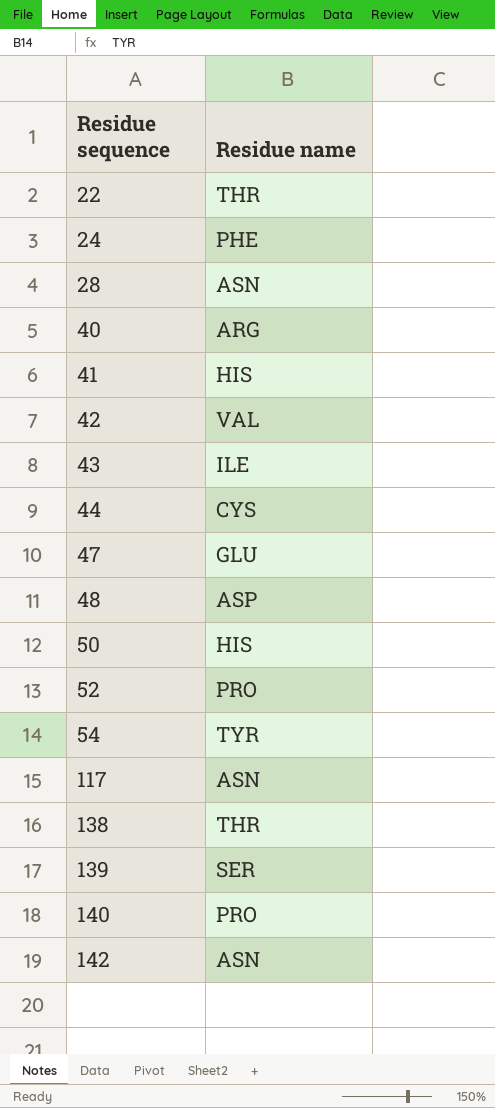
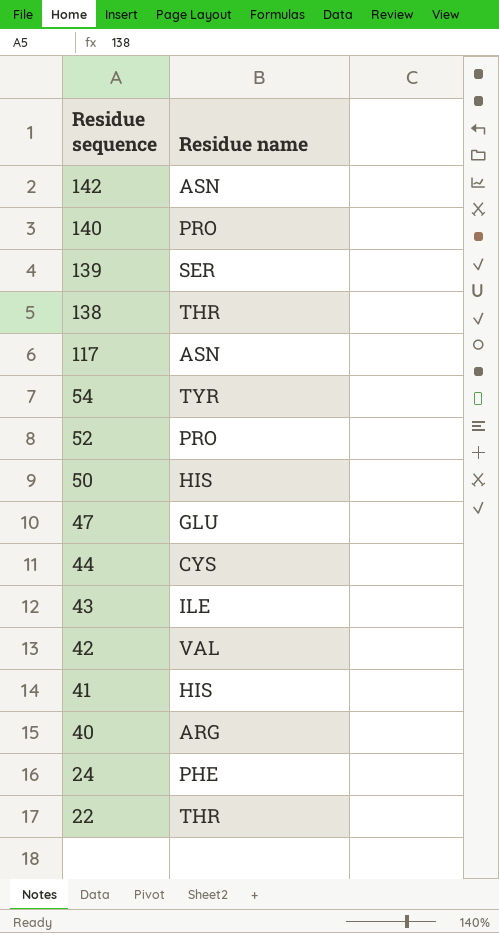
row order: Residue sequence ascending -> Residue sequence descending
row 28: ASN -> none
row 48: ASP -> none

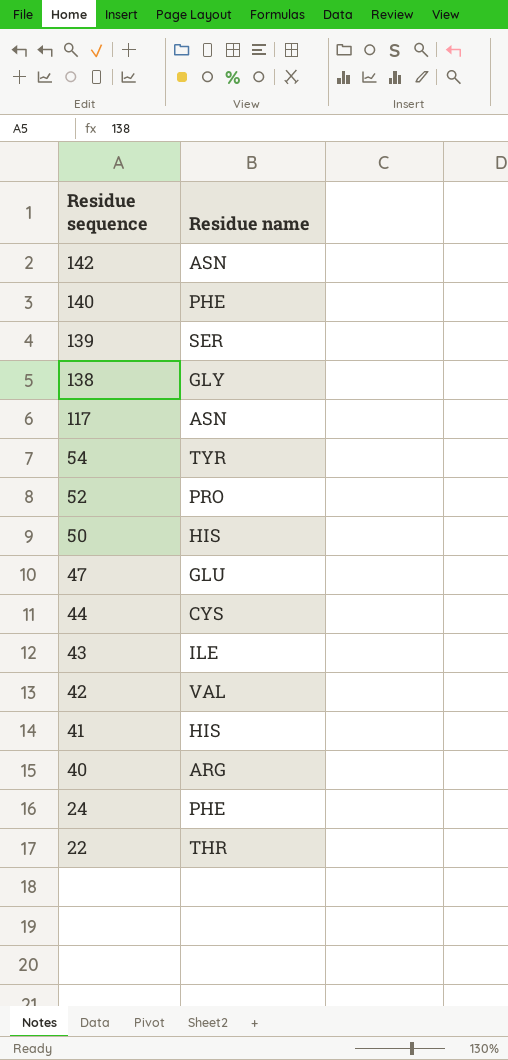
140 | Residue name: PRO -> PHE
138 | Residue name: THR -> GLY

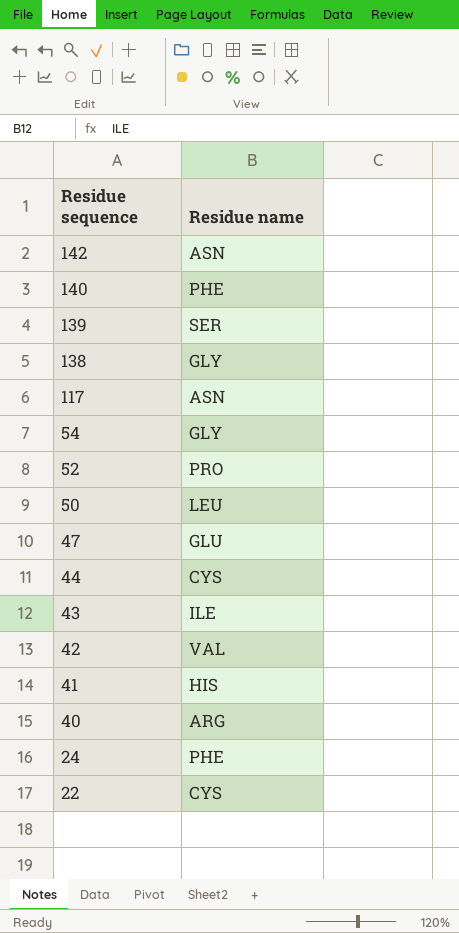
54 | Residue name: TYR -> GLY
50 | Residue name: HIS -> LEU
22 | Residue name: THR -> CYS

